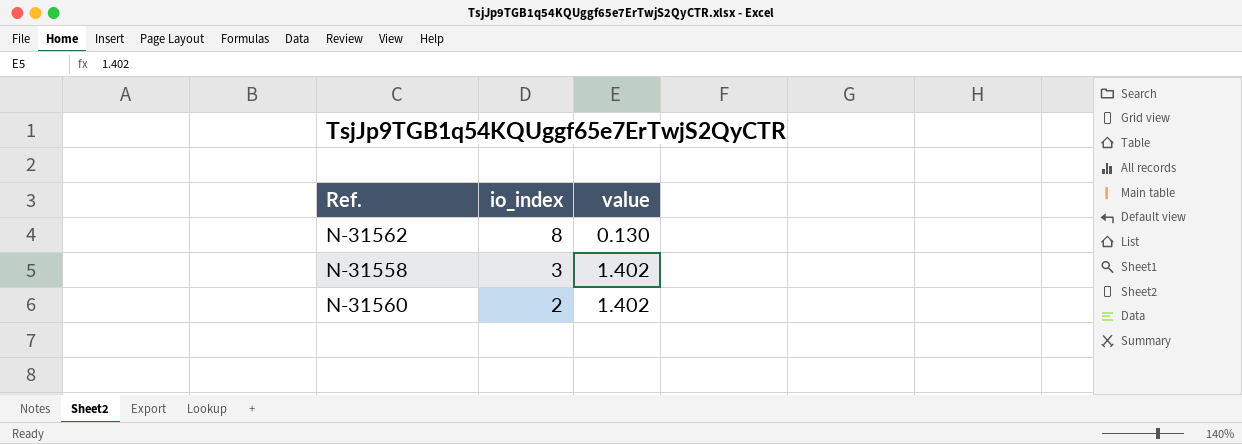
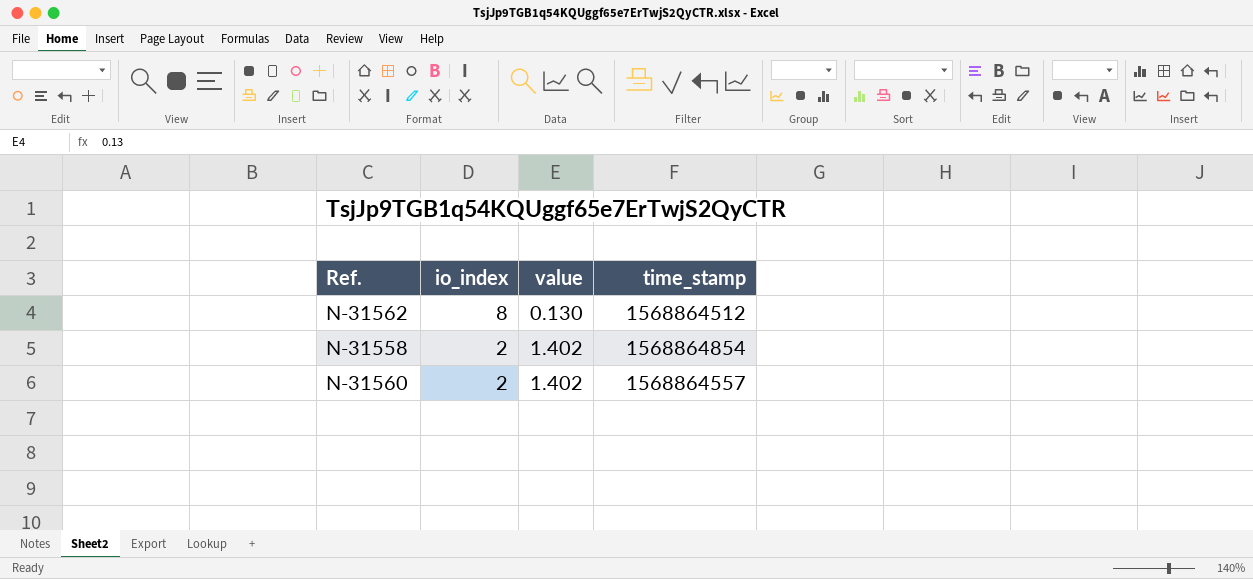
column time_stamp | position: none -> 4
N-31558 | io_index: 3 -> 2

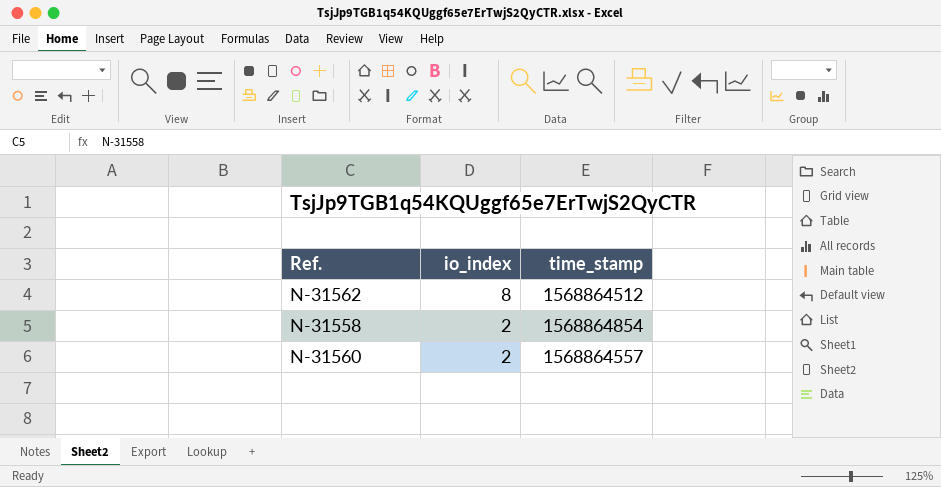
column value | position: 3 -> none

